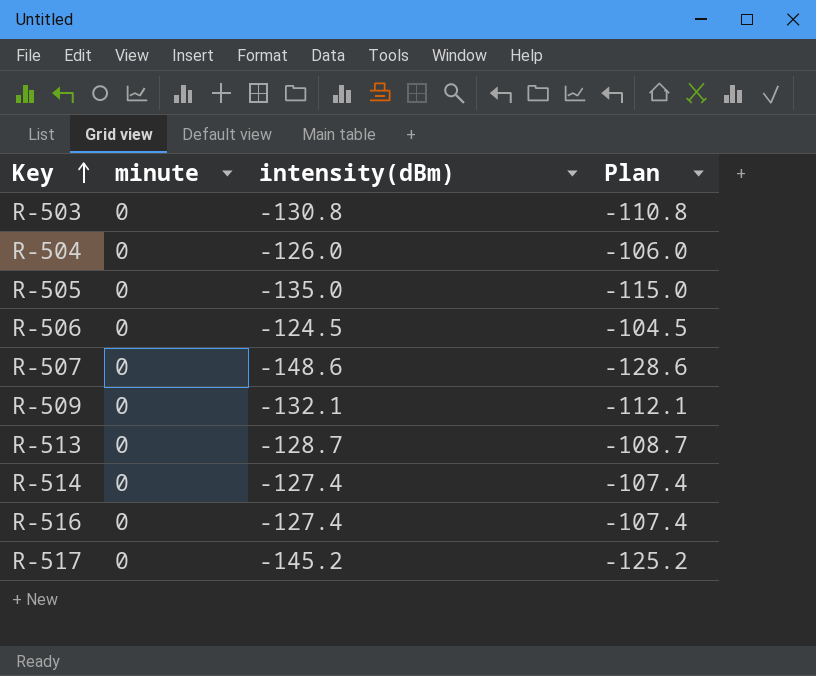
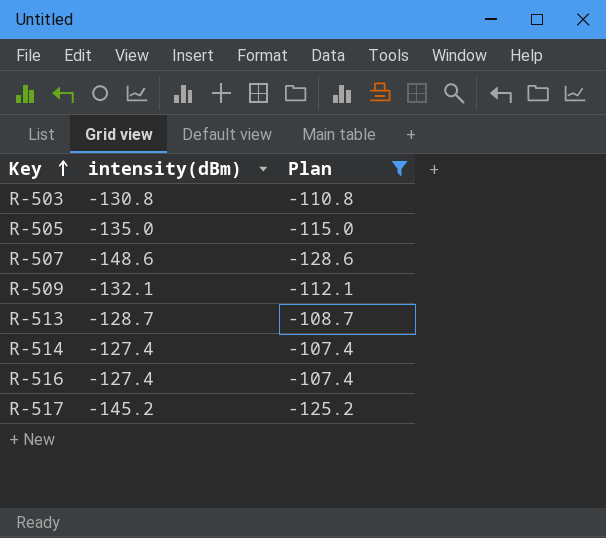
filter: none -> Plan <= -107.4
column minute | position: 2 -> none

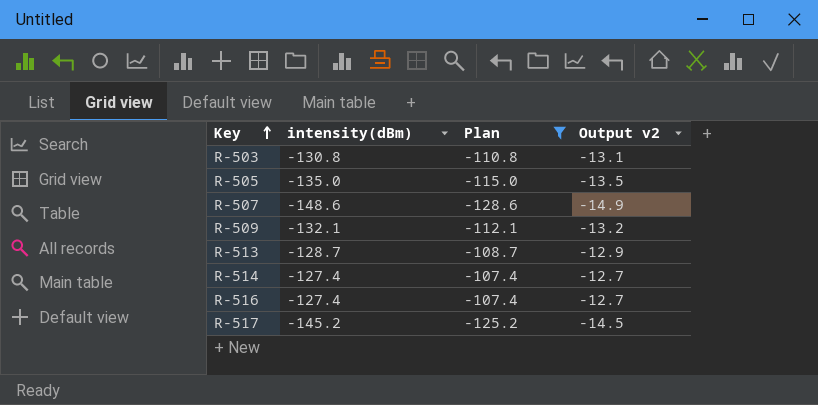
column Output v2 | formula: none -> [intensity(dBm)] * 0.1

